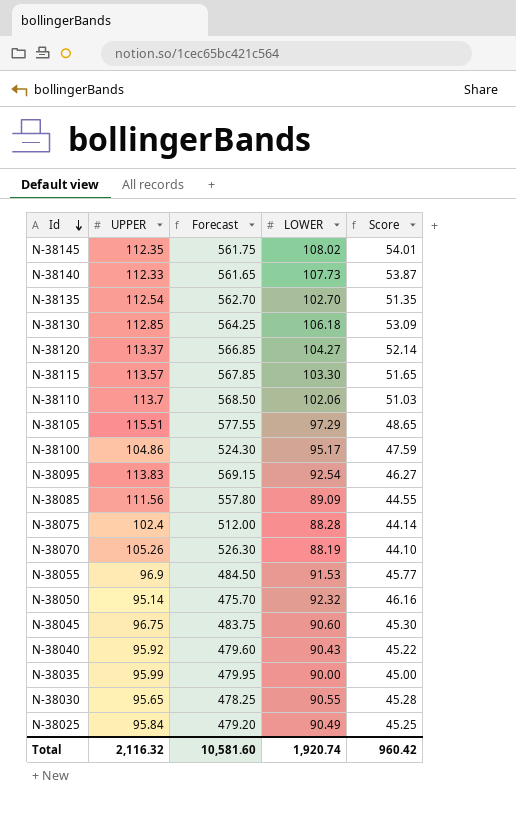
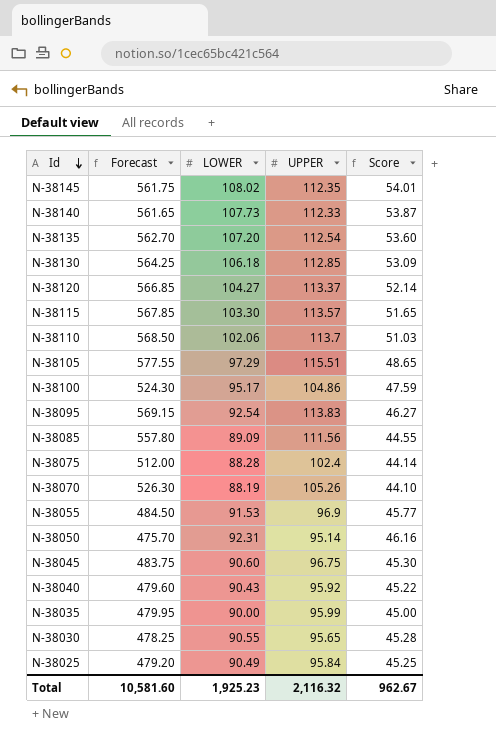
column UPPER | position: 2 -> 4
N-38135 | LOWER: 102.70 -> 107.20
N-38135 | Score: 51.35 -> 53.60
N-38050 | LOWER: 92.32 -> 92.31
Total | LOWER: 1,920.74 -> 1,925.23
Total | Score: 960.42 -> 962.67

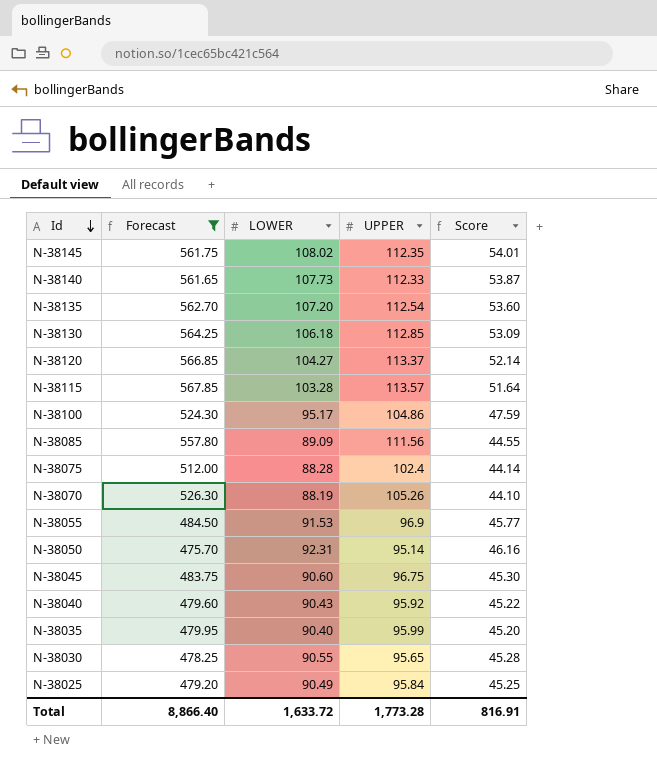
filter: none -> Forecast <= 567.85
N-38115 | LOWER: 103.30 -> 103.28
N-38115 | Score: 51.65 -> 51.64
N-38035 | LOWER: 90.00 -> 90.40
N-38035 | Score: 45.00 -> 45.20
Total | Forecast: 10,581.60 -> 8,866.40
Total | LOWER: 1,925.23 -> 1,633.72
Total | UPPER: 2,116.32 -> 1,773.28
Total | Score: 962.67 -> 816.91

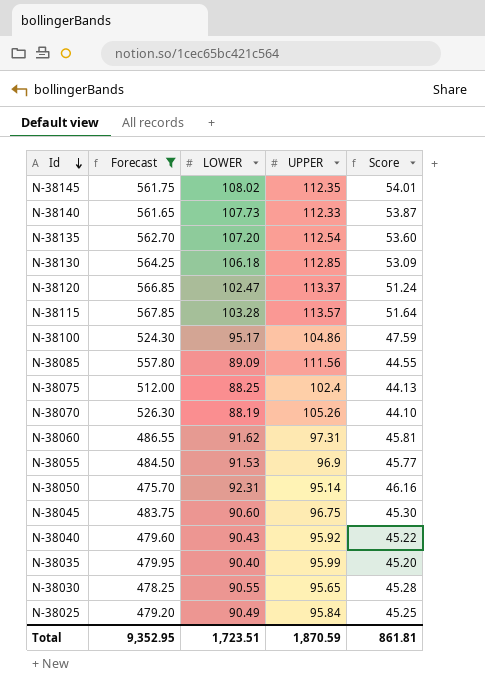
N-38120 | LOWER: 104.27 -> 102.47
N-38120 | Score: 52.14 -> 51.24
N-38075 | LOWER: 88.28 -> 88.25
N-38075 | Score: 44.14 -> 44.13
row N-38060: none -> 486.55 | 91.62 | 97.31 | 45.81
Total | Forecast: 8,866.40 -> 9,352.95
Total | LOWER: 1,633.72 -> 1,723.51
Total | UPPER: 1,773.28 -> 1,870.59
Total | Score: 816.91 -> 861.81

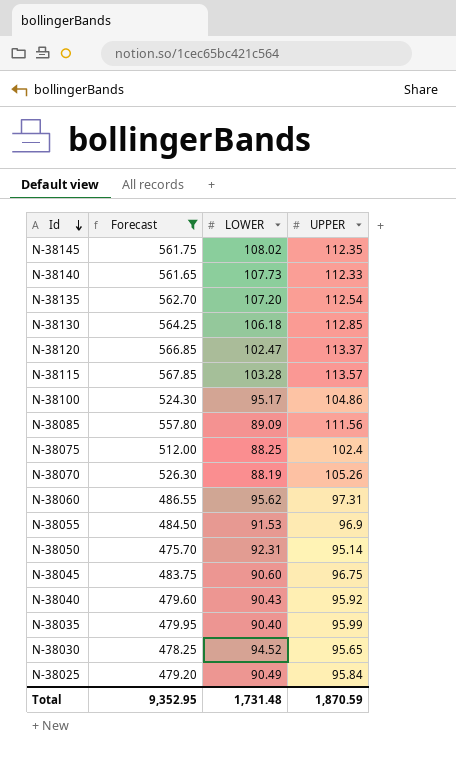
column Score | formula: [LOWER] * 0.5 -> none
N-38060 | LOWER: 91.62 -> 95.62
N-38030 | LOWER: 90.55 -> 94.52
Total | LOWER: 1,723.51 -> 1,731.48

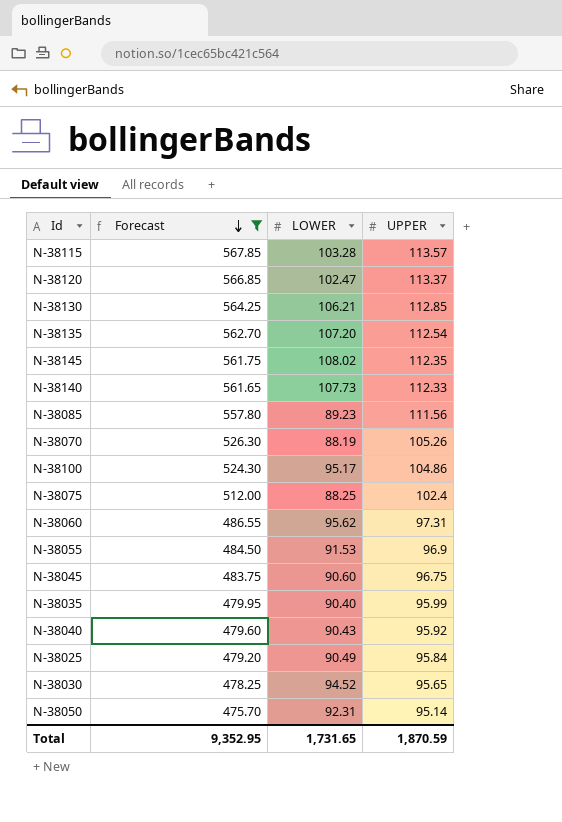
row order: Id descending -> Forecast descending
N-38130 | LOWER: 106.18 -> 106.21
N-38085 | LOWER: 89.09 -> 89.23
Total | LOWER: 1,731.48 -> 1,731.65

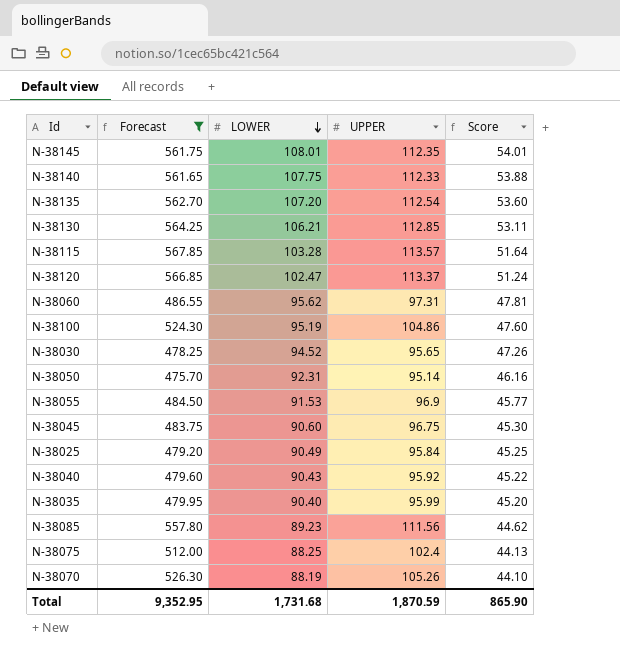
row order: Forecast descending -> LOWER descending
column Score | formula: none -> [LOWER] * 0.5
N-38145 | LOWER: 108.02 -> 108.01
N-38140 | LOWER: 107.73 -> 107.75
N-38100 | LOWER: 95.17 -> 95.19
Total | LOWER: 1,731.65 -> 1,731.68

